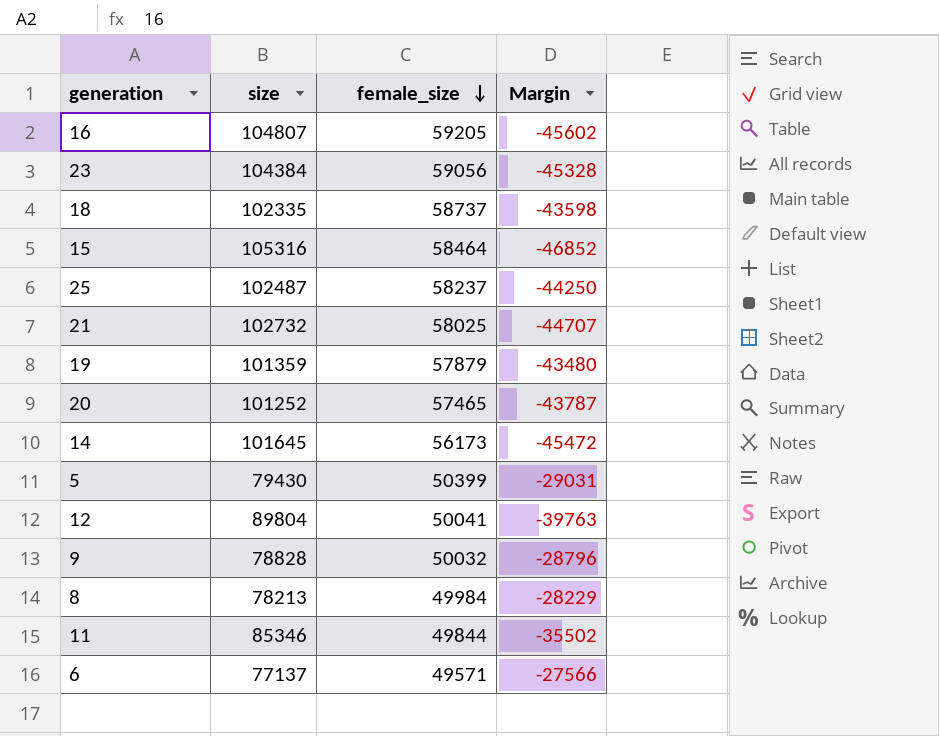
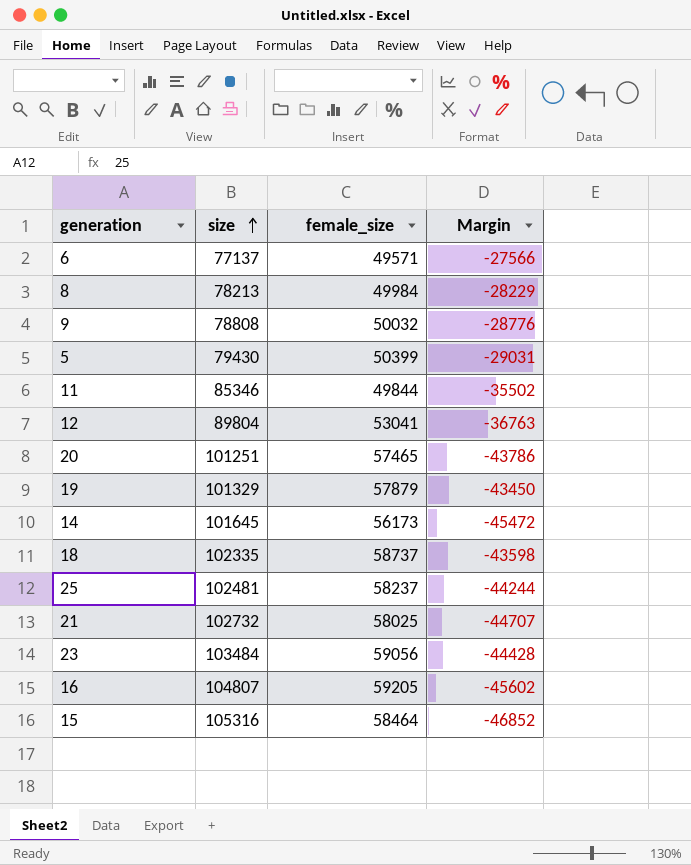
row order: female_size descending -> size ascending
9 | size: 78828 -> 78808
9 | Margin: -28796 -> -28776
12 | female_size: 50041 -> 53041
12 | Margin: -39763 -> -36763
20 | size: 101252 -> 101251
20 | Margin: -43787 -> -43786
19 | size: 101359 -> 101329
19 | Margin: -43480 -> -43450
25 | size: 102487 -> 102481
25 | Margin: -44250 -> -44244
23 | size: 104384 -> 103484
23 | Margin: -45328 -> -44428

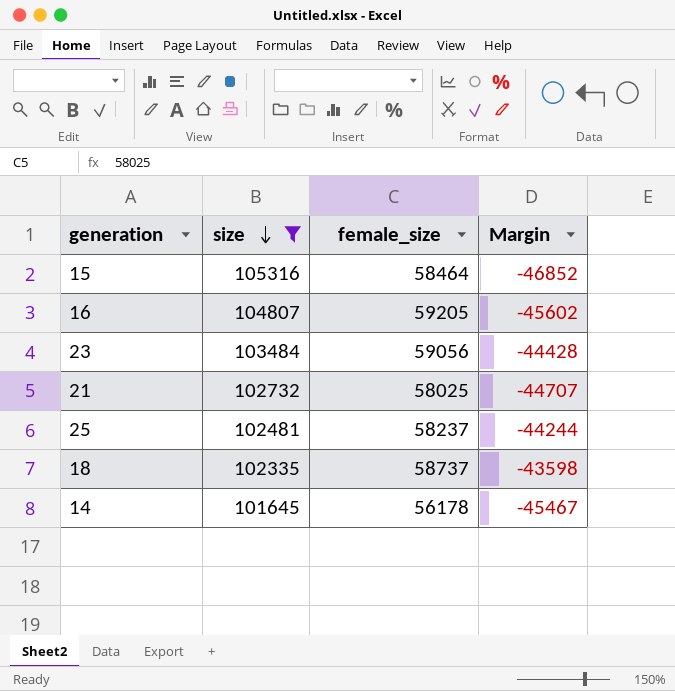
filter: none -> size >= 101645
row order: size ascending -> size descending
14 | female_size: 56173 -> 56178
14 | Margin: -45472 -> -45467

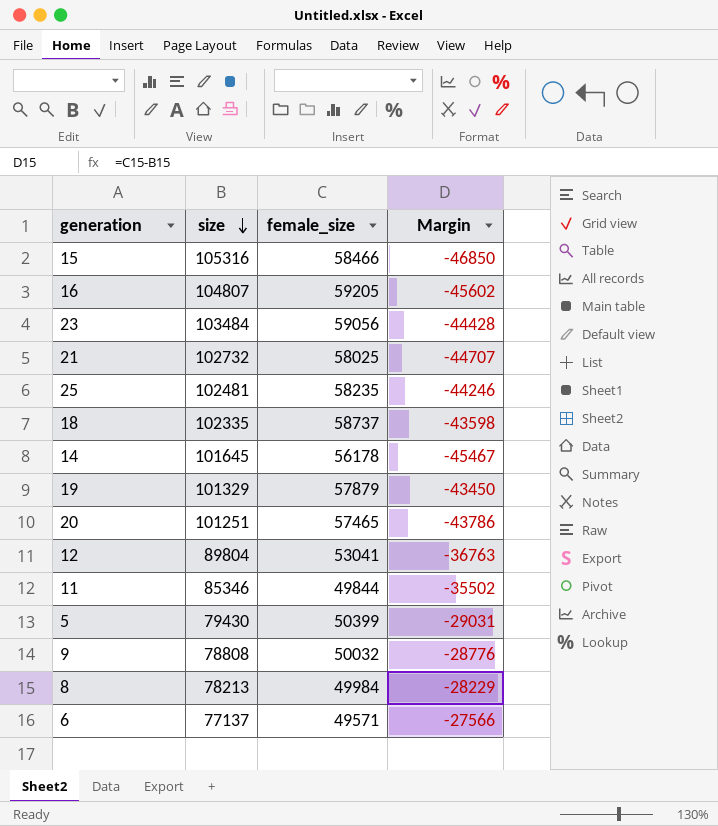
filter: size >= 101645 -> none
15 | female_size: 58464 -> 58466
15 | Margin: -46852 -> -46850
25 | female_size: 58237 -> 58235
25 | Margin: -44244 -> -44246

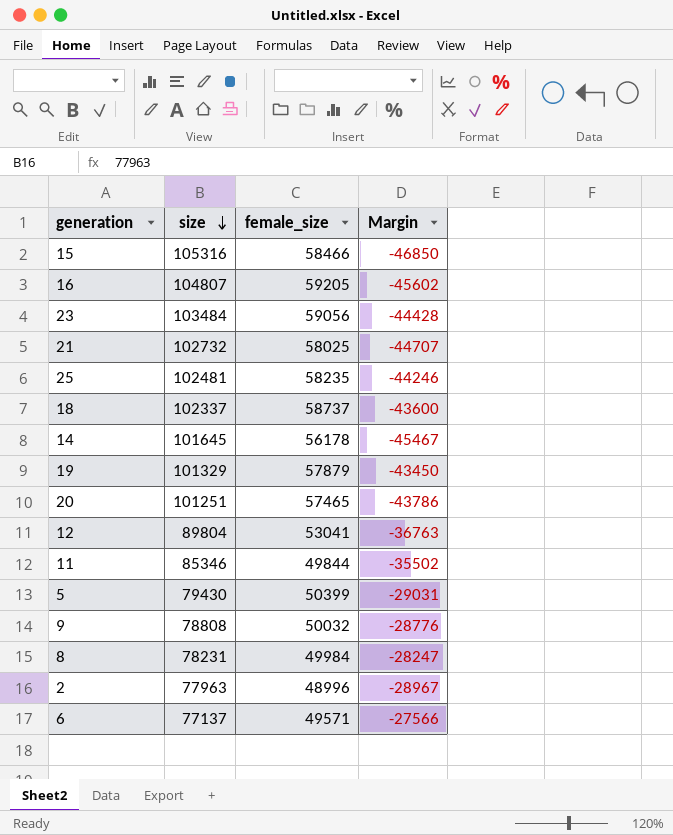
18 | size: 102335 -> 102337
18 | Margin: -43598 -> -43600
8 | size: 78213 -> 78231
8 | Margin: -28229 -> -28247
row 2: none -> 77963 | 48996 | -28967

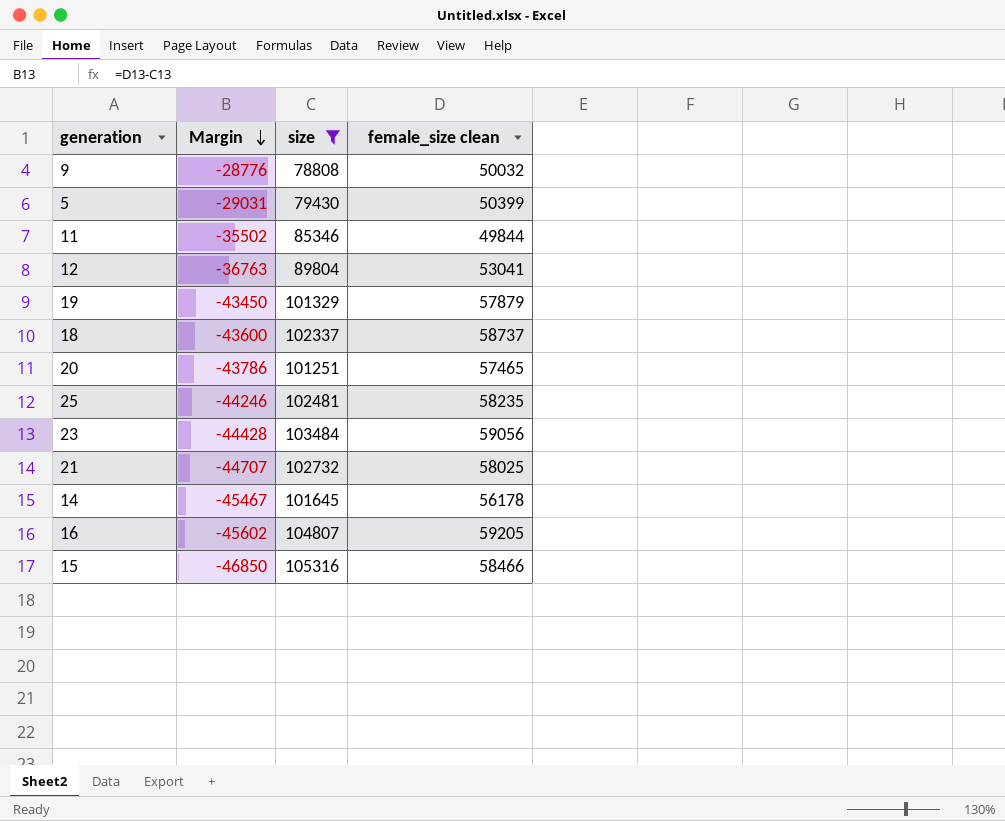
filter: none -> size >= 78808
row order: size descending -> Margin descending
column Margin | position: 4 -> 2
column name: female_size -> female_size clean

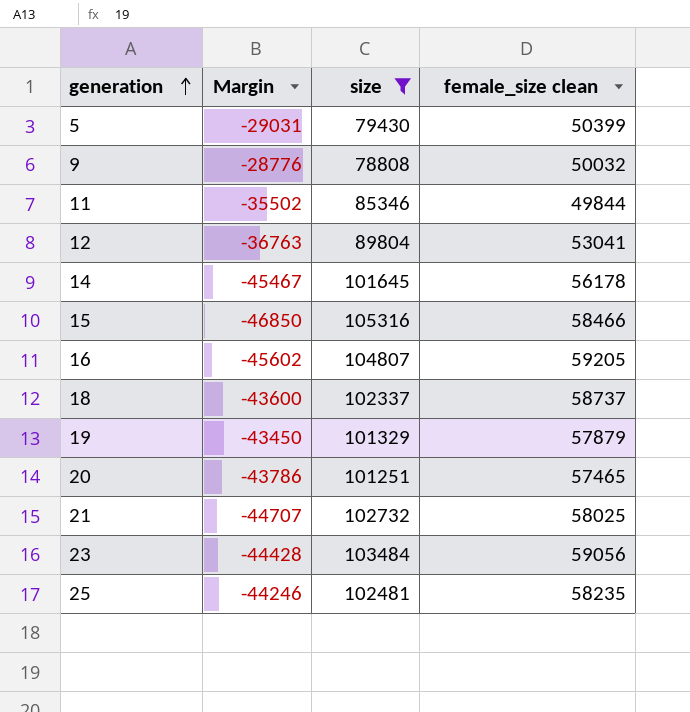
row order: Margin descending -> generation ascending

